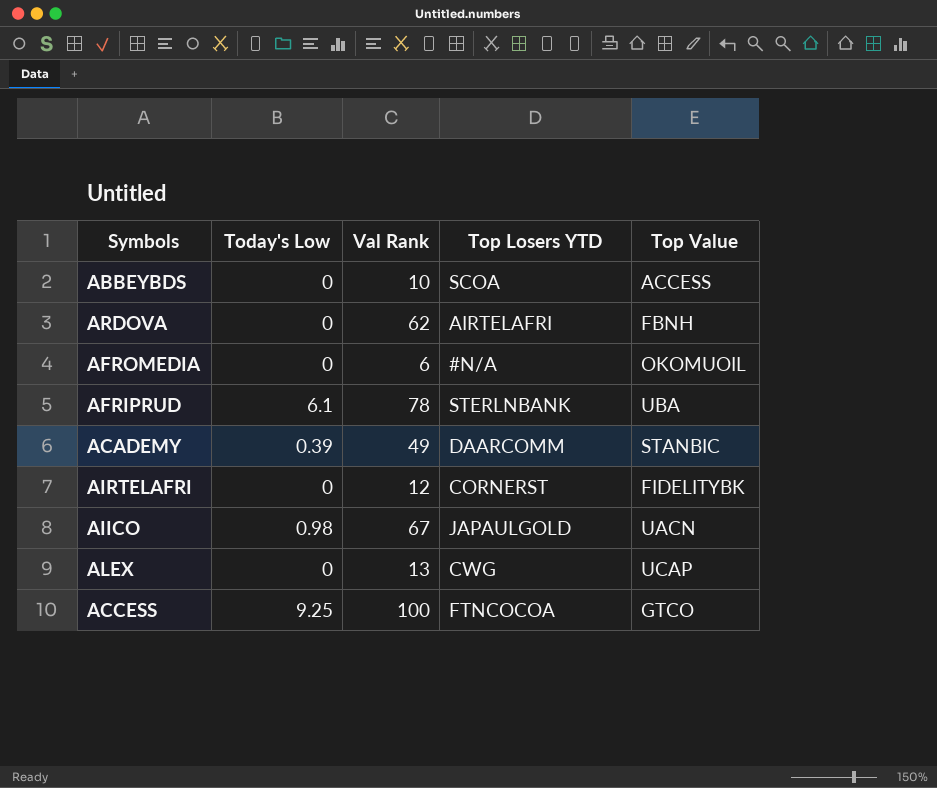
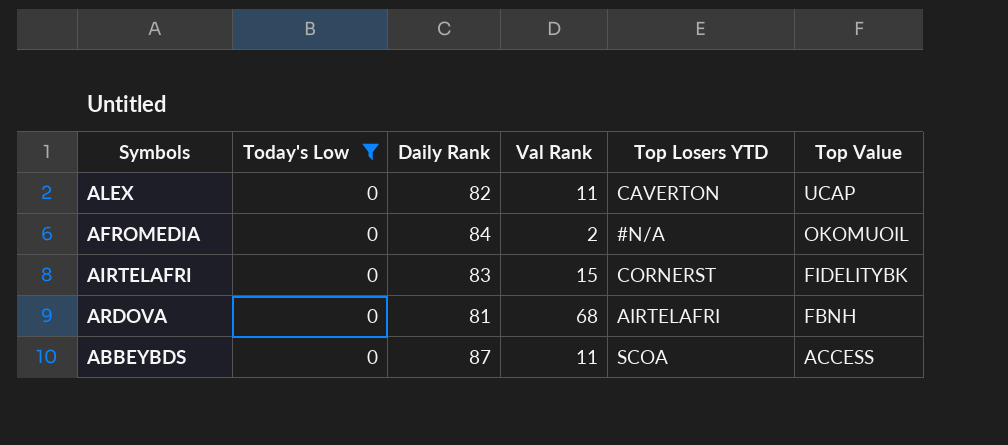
filter: none -> Today's Low = 0
row order: none -> Top Value descending
column Daily Rank | position: none -> 3
ALEX | Val Rank: 13 -> 11
ALEX | Top Losers YTD: CWG -> CAVERTON
AFROMEDIA | Val Rank: 6 -> 2
AIRTELAFRI | Val Rank: 12 -> 15
ARDOVA | Val Rank: 62 -> 68
ABBEYBDS | Val Rank: 10 -> 11

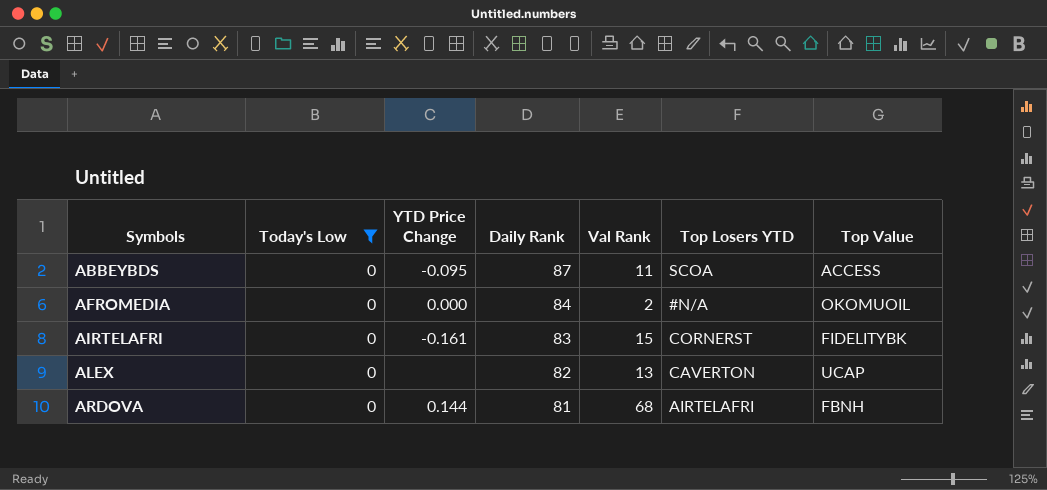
row order: Top Value descending -> Symbols ascending
column YTD Price Change | position: none -> 3
ALEX | Val Rank: 11 -> 13

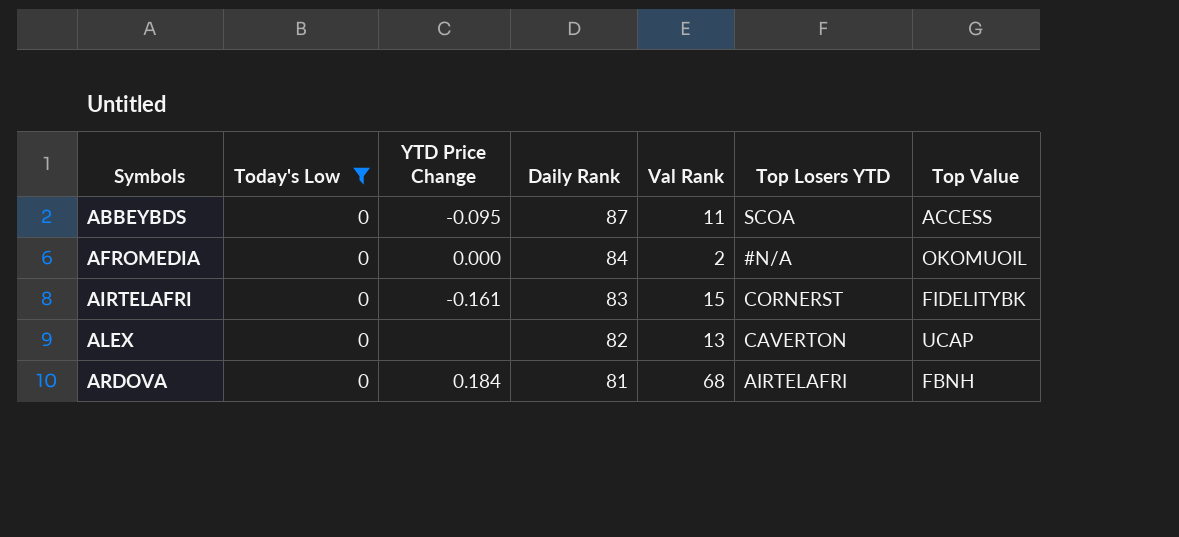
ARDOVA | YTD Price Change: 0.144 -> 0.184

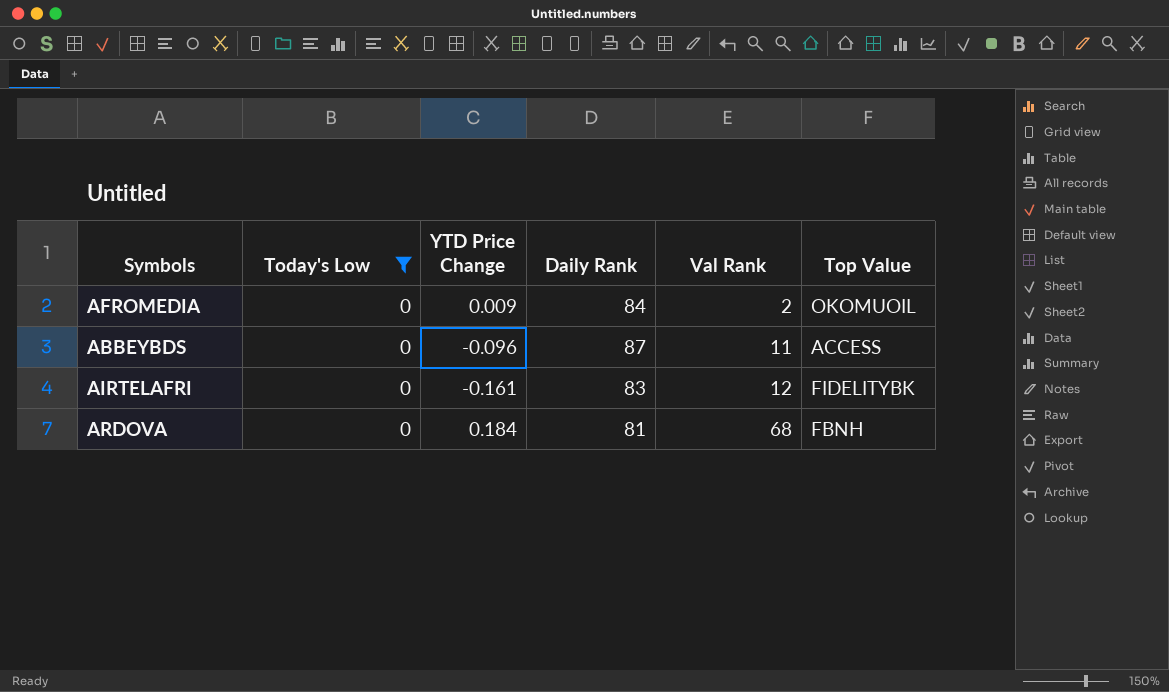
row order: Symbols ascending -> Val Rank ascending
column Top Losers YTD | position: 6 -> none
row ALEX: 0 | none | 82 | 13 | CAVERTON | UCAP -> none
AFROMEDIA | YTD Price Change: 0.000 -> 0.009
ABBEYBDS | YTD Price Change: -0.095 -> -0.096
AIRTELAFRI | Val Rank: 15 -> 12

